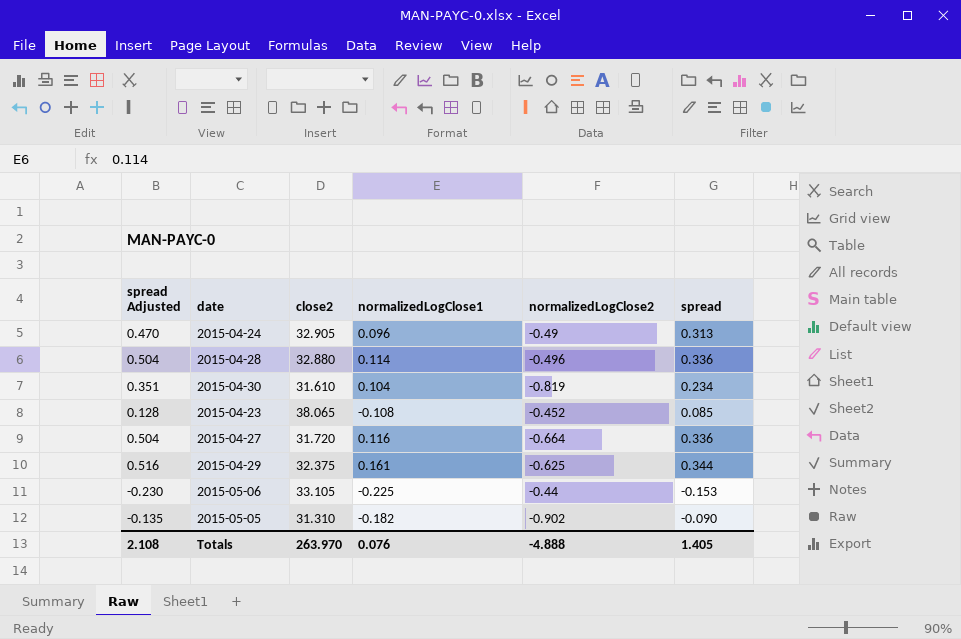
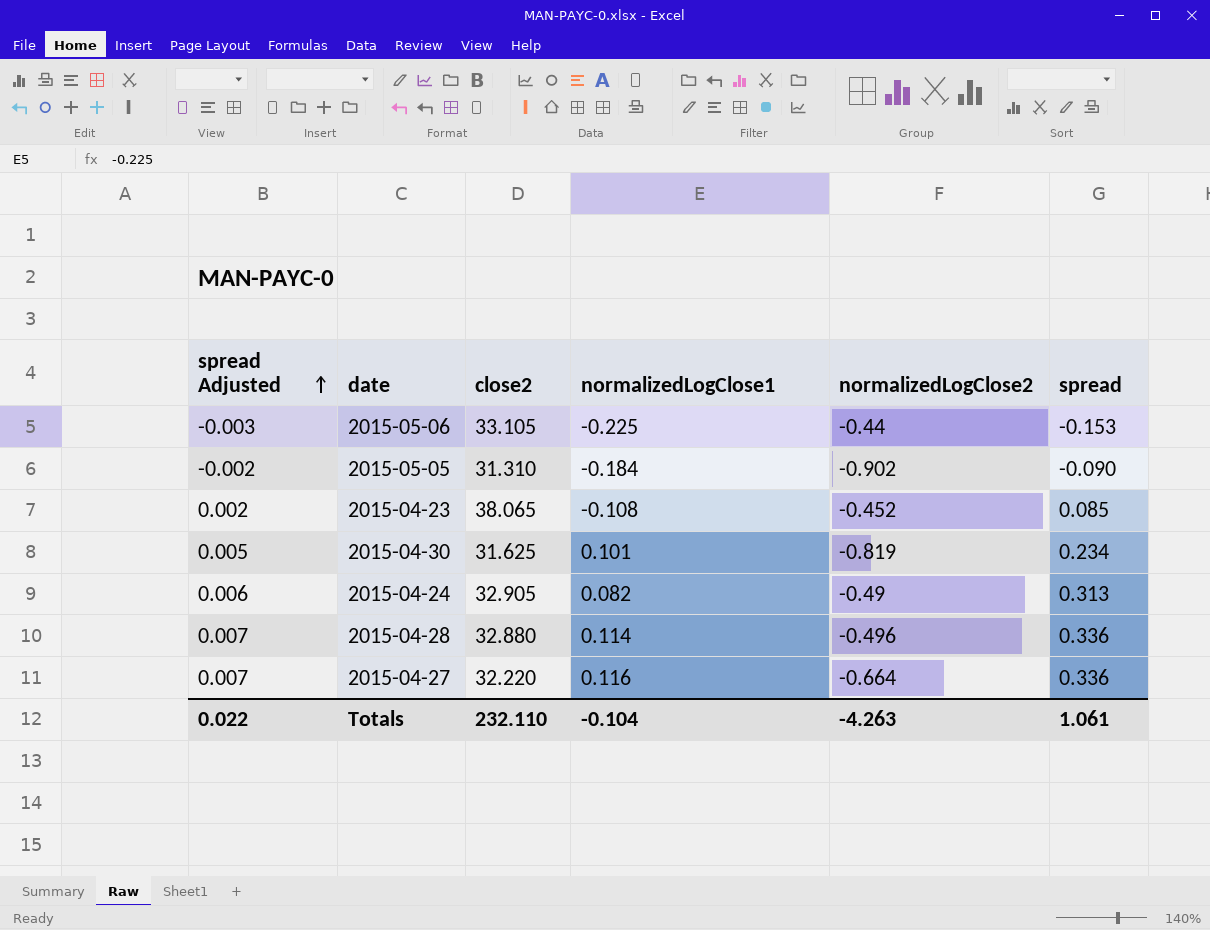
row order: none -> spread Adjusted ascending
column spread Adjusted | formula: [spread] * 1.5 -> [spread] * 0.02
row 2015-04-29: 0.516 | 32.375 | 0.161 | -0.625 | 0.344 -> none
2015-05-05 | normalizedLogClose1: -0.182 -> -0.184
2015-04-30 | close2: 31.610 -> 31.625
2015-04-30 | normalizedLogClose1: 0.104 -> 0.101
2015-04-24 | normalizedLogClose1: 0.096 -> 0.082
2015-04-27 | close2: 31.720 -> 32.220
Totals | spread Adjusted: 2.108 -> 0.022
Totals | close2: 263.970 -> 232.110
Totals | normalizedLogClose1: 0.076 -> -0.104
Totals | normalizedLogClose2: -4.888 -> -4.263
Totals | spread: 1.405 -> 1.061

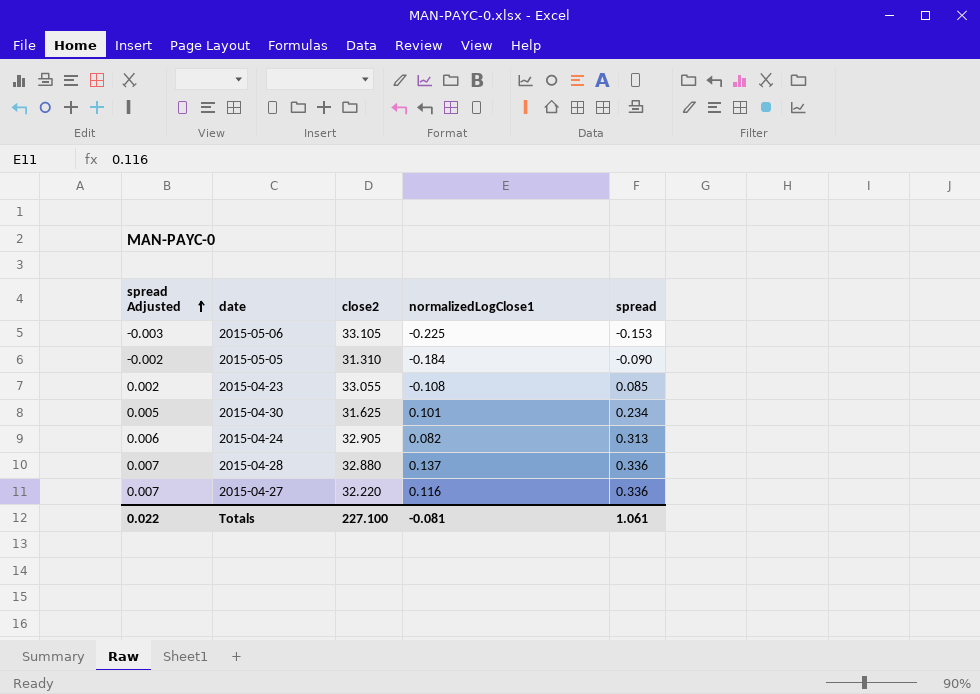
column normalizedLogClose2 | position: 5 -> none
2015-04-23 | close2: 38.065 -> 33.055
2015-04-28 | normalizedLogClose1: 0.114 -> 0.137
Totals | close2: 232.110 -> 227.100
Totals | normalizedLogClose1: -0.104 -> -0.081

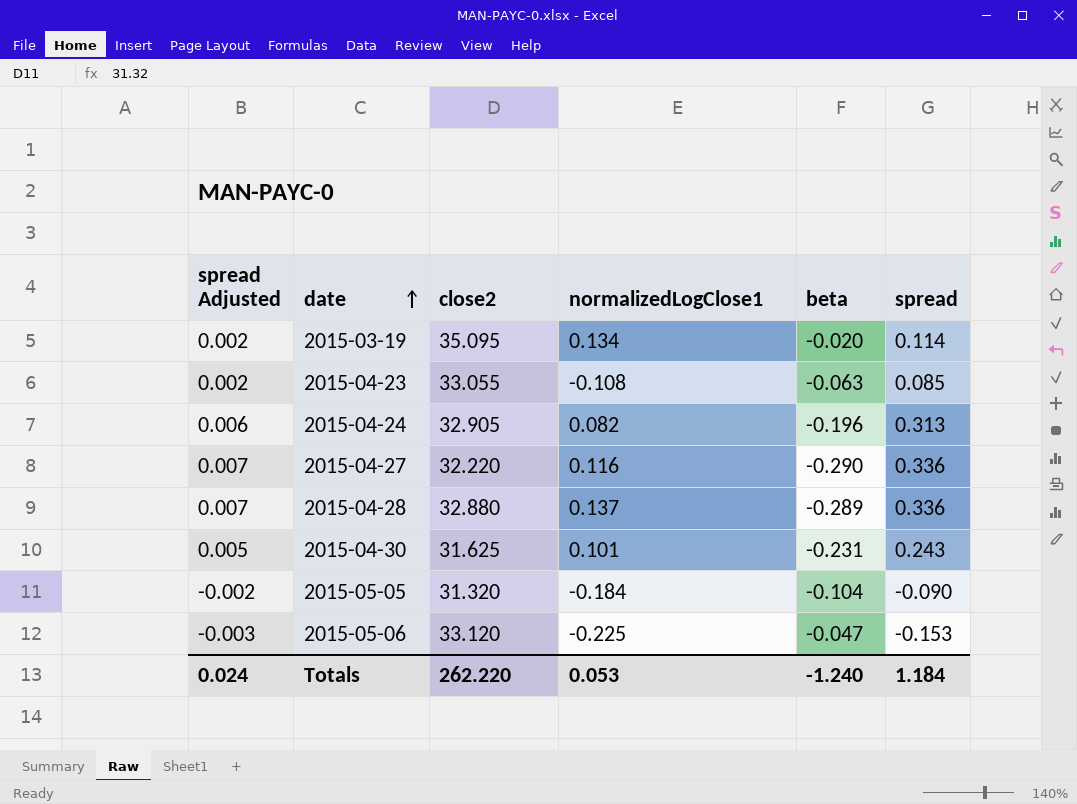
row order: spread Adjusted ascending -> date ascending
column beta | position: none -> 5
row 2015-03-19: none -> 0.002 | 35.095 | 0.134 | -0.020 | 0.114
2015-04-30 | spread: 0.234 -> 0.243
2015-05-05 | close2: 31.310 -> 31.320
2015-05-06 | close2: 33.105 -> 33.120
Totals | spread Adjusted: 0.022 -> 0.024
Totals | close2: 227.100 -> 262.220
Totals | normalizedLogClose1: -0.081 -> 0.053
Totals | spread: 1.061 -> 1.184

